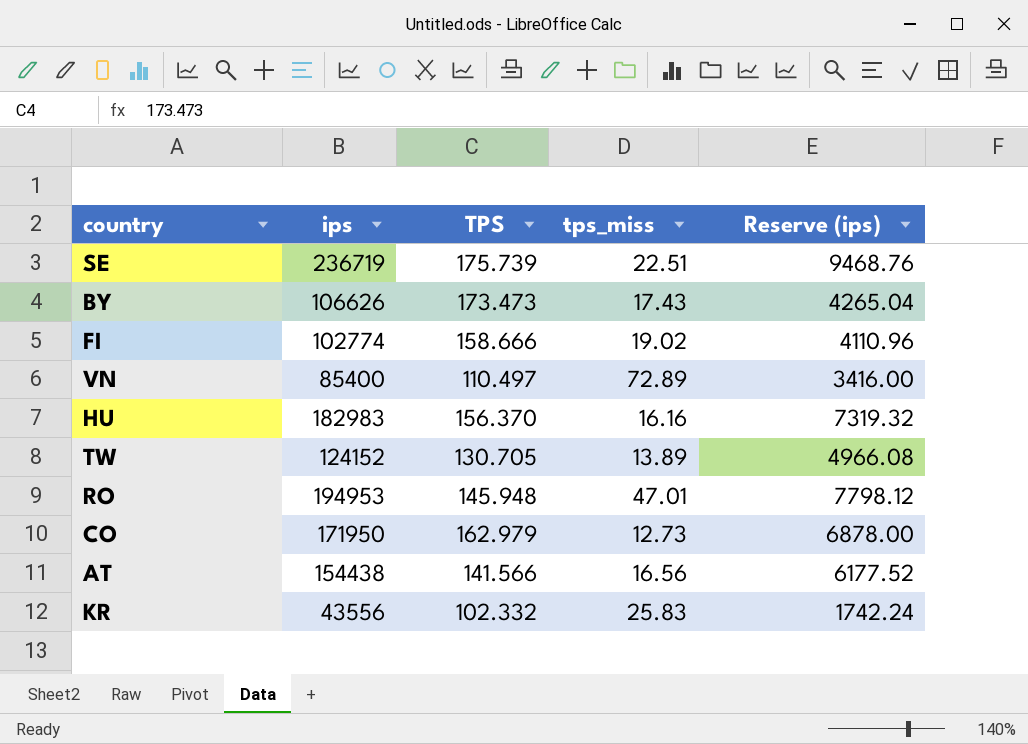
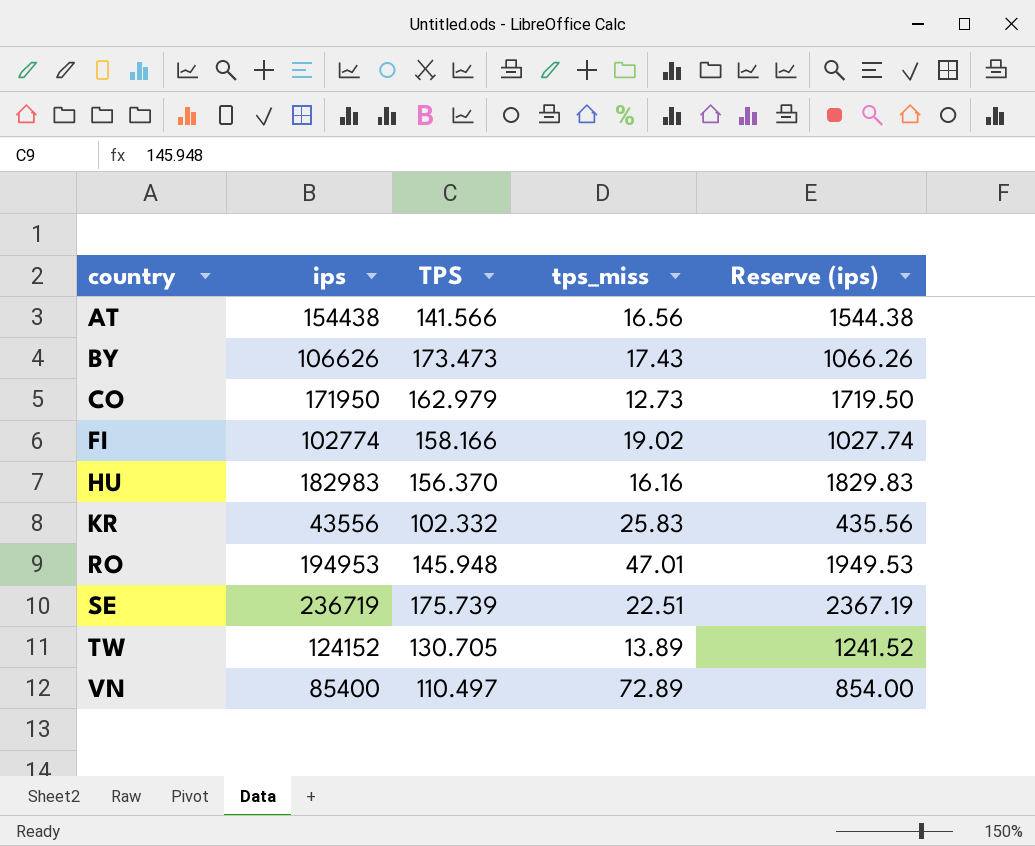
row order: none -> country ascending
column Reserve (ips) | formula: [ips] * 0.04 -> [ips] * 0.01
FI | TPS: 158.666 -> 158.166

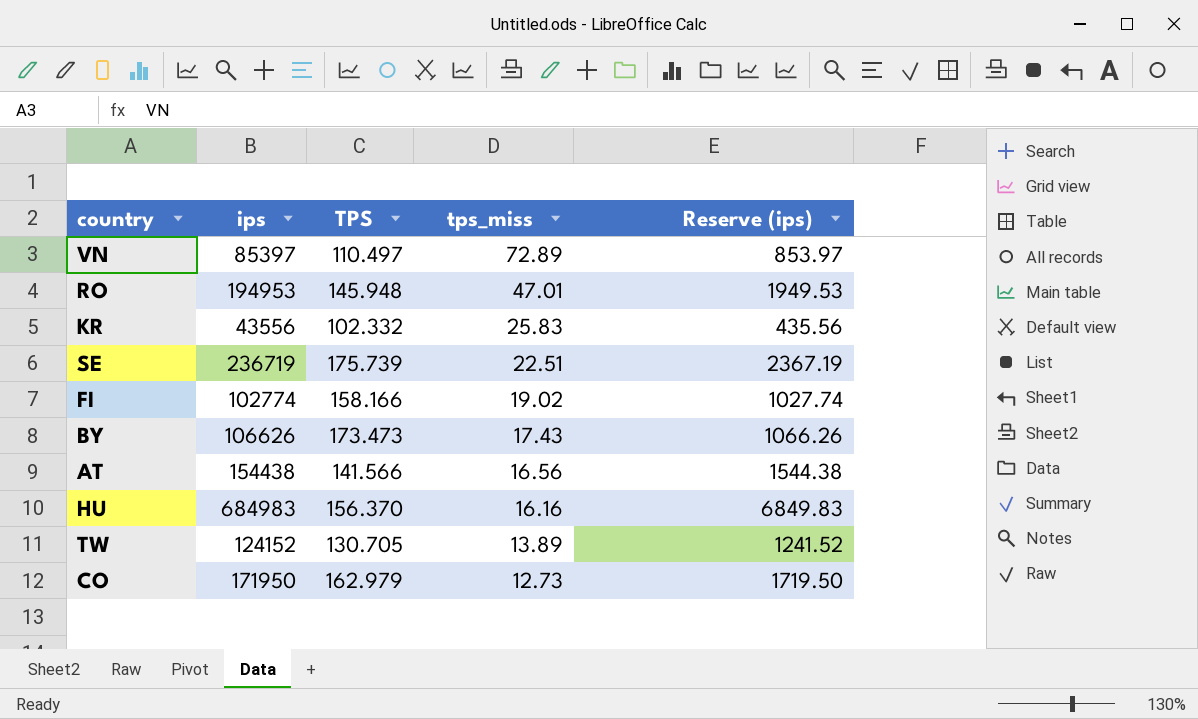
row order: country ascending -> tps_miss descending
VN | ips: 85400 -> 85397
VN | Reserve (ips): 854.00 -> 853.97
HU | ips: 182983 -> 684983
HU | Reserve (ips): 1829.83 -> 6849.83

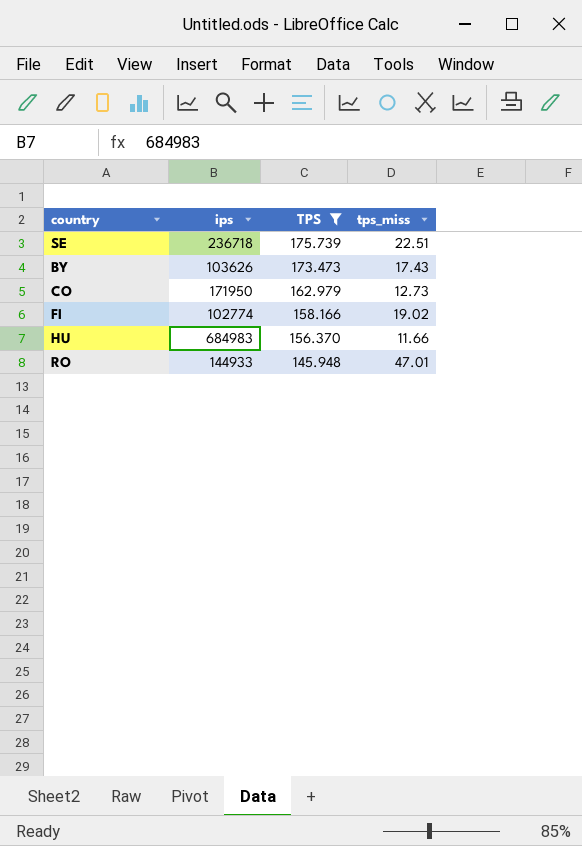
filter: none -> TPS >= 145.948
row order: tps_miss descending -> TPS descending
column Reserve (ips) | formula: [ips] * 0.01 -> none
SE | ips: 236719 -> 236718
BY | ips: 106626 -> 103626
HU | tps_miss: 16.16 -> 11.66
RO | ips: 194953 -> 144933

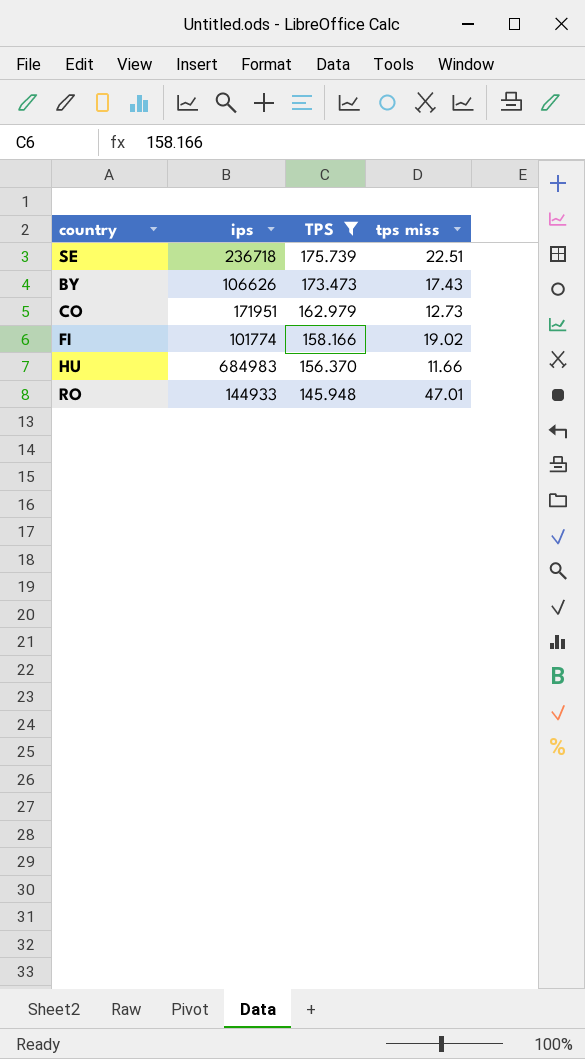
column name: tps_miss -> tps miss
BY | ips: 103626 -> 106626
CO | ips: 171950 -> 171951
FI | ips: 102774 -> 101774

